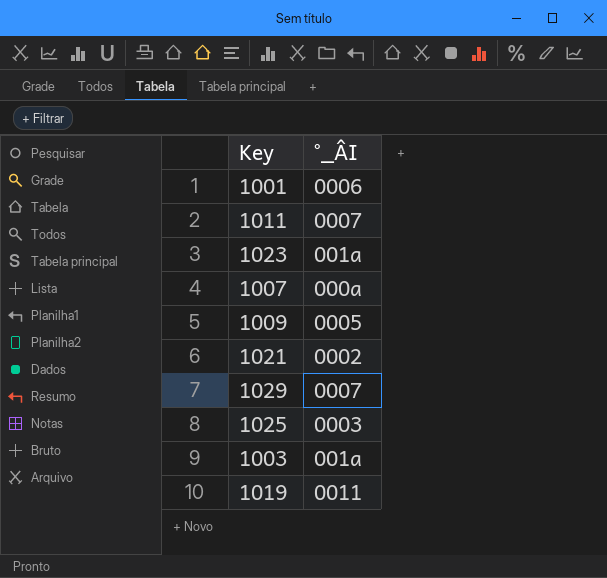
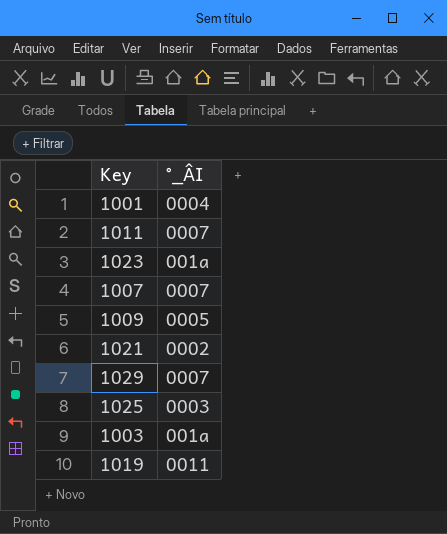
1001 | °_ÂI: 0006 -> 0004
1007 | °_ÂI: 000a -> 0007

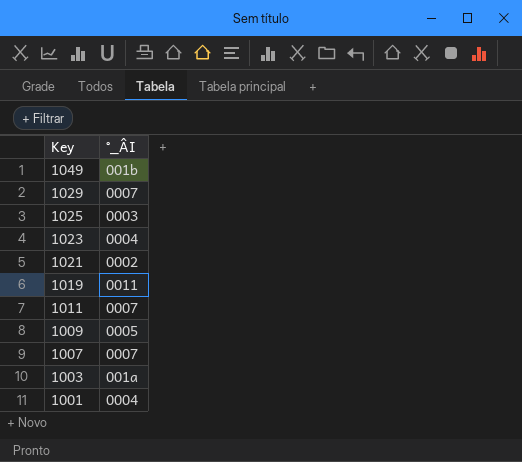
row order: none -> Key descending
row 1049: none -> 001b
1023 | °_ÂI: 001a -> 0004

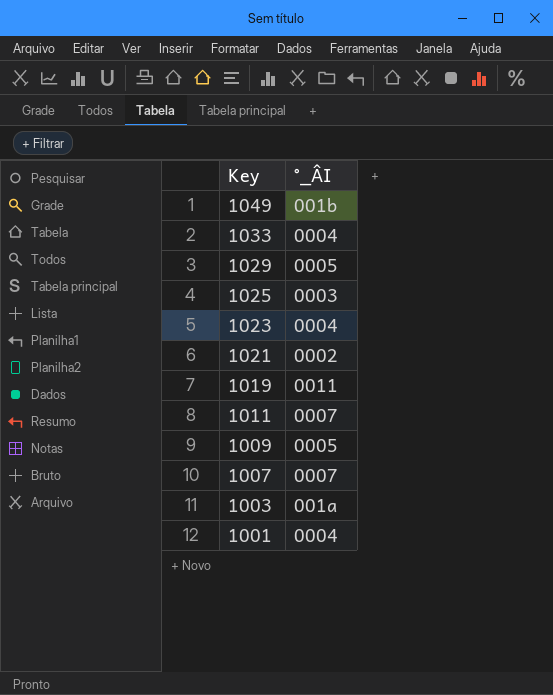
row 1033: none -> 0004
1029 | °_ÂI: 0007 -> 0005

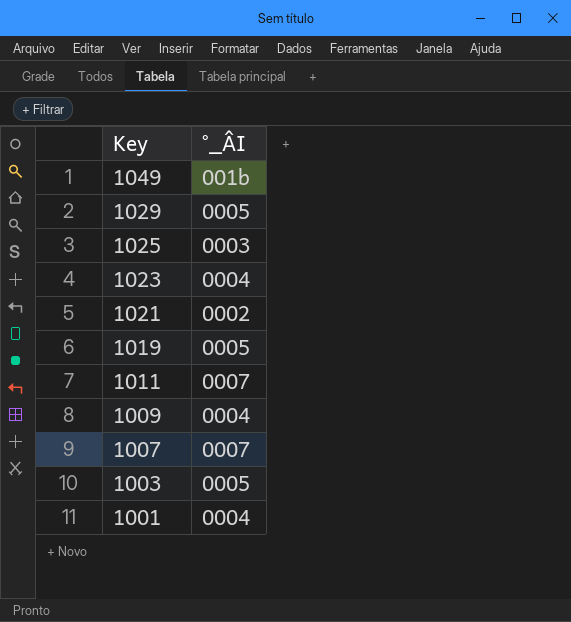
row 1033: 0004 -> none
1019 | °_ÂI: 0011 -> 0005
1009 | °_ÂI: 0005 -> 0004
1003 | °_ÂI: 001a -> 0005

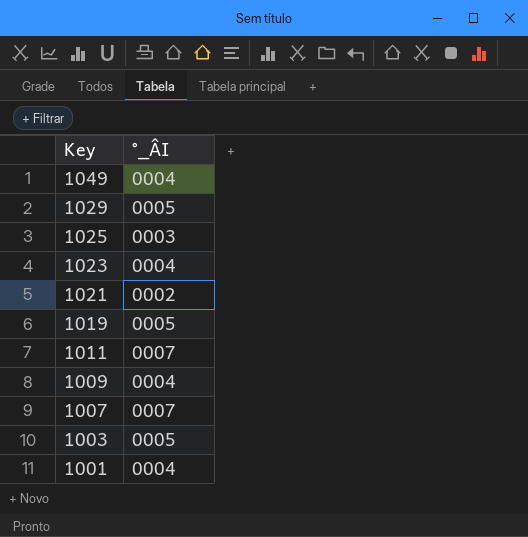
1049 | °_ÂI: 001b -> 0004

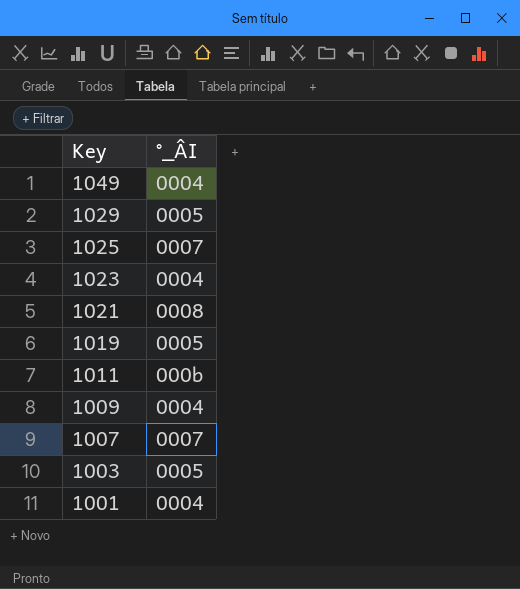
1025 | °_ÂI: 0003 -> 0007
1021 | °_ÂI: 0002 -> 0008
1011 | °_ÂI: 0007 -> 000b

